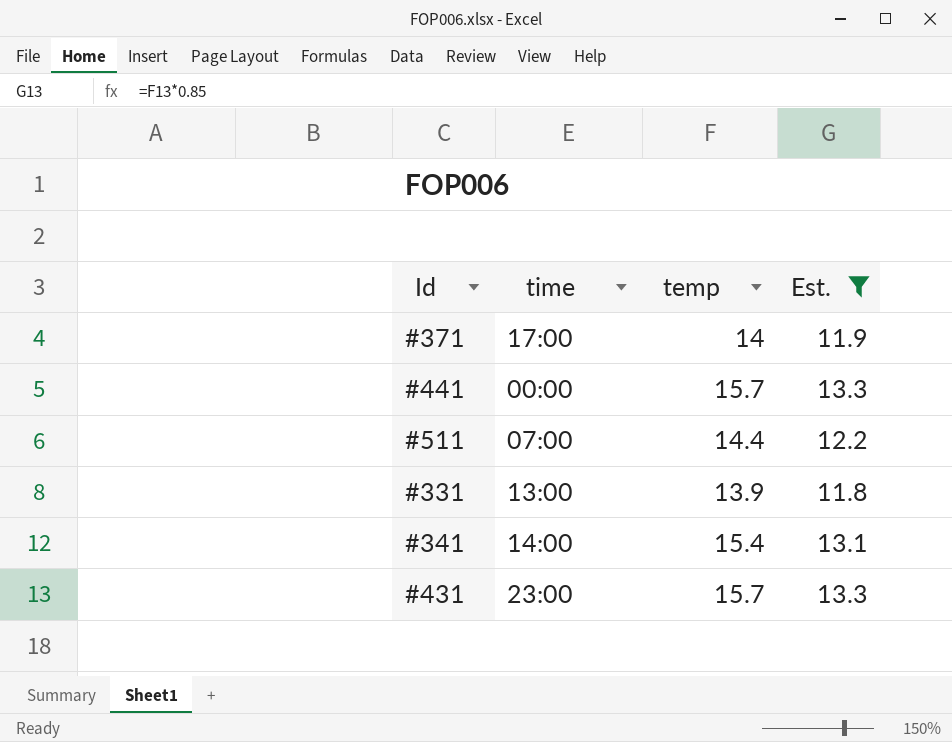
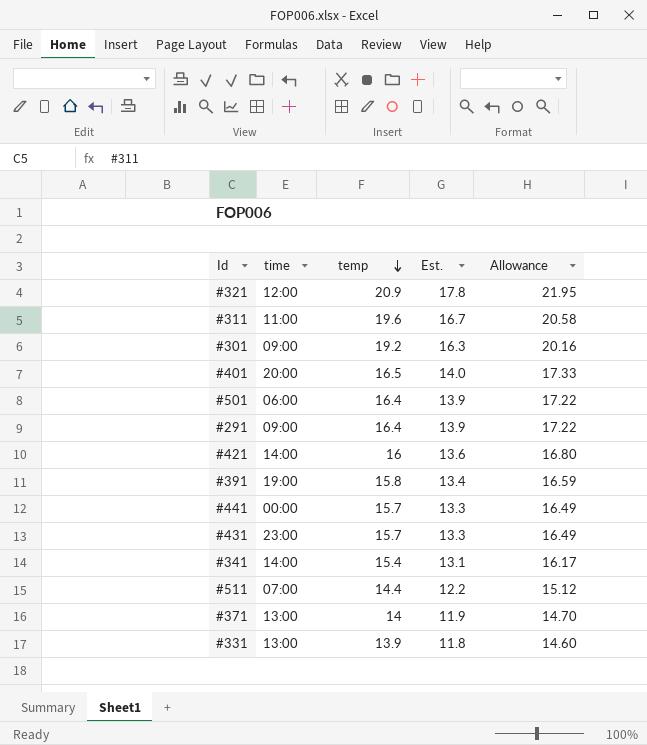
filter: Est. <= 13.3 -> none
row order: none -> temp descending
column Allowance | formula: none -> [temp] * 1.05
#371 | time: 17:00 -> 13:00

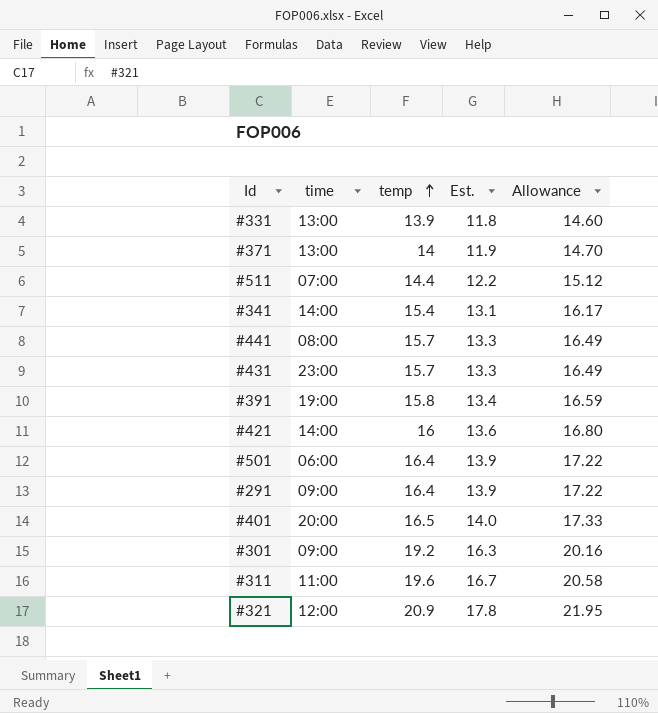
row order: temp descending -> temp ascending
#441 | time: 00:00 -> 08:00

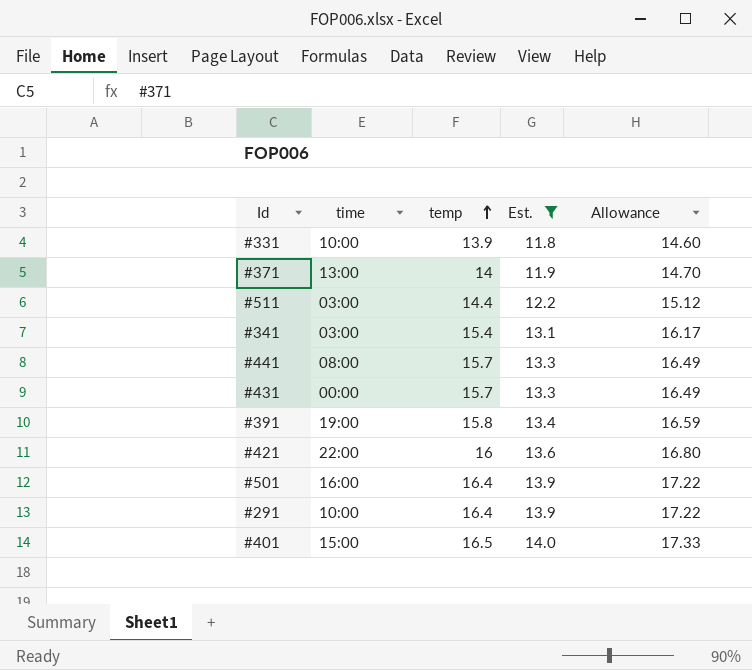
filter: none -> Est. <= 14.0
#331 | time: 13:00 -> 10:00
#511 | time: 07:00 -> 03:00
#341 | time: 14:00 -> 03:00
#431 | time: 23:00 -> 00:00
#421 | time: 14:00 -> 22:00
#501 | time: 06:00 -> 16:00
#291 | time: 09:00 -> 10:00
#401 | time: 20:00 -> 15:00

